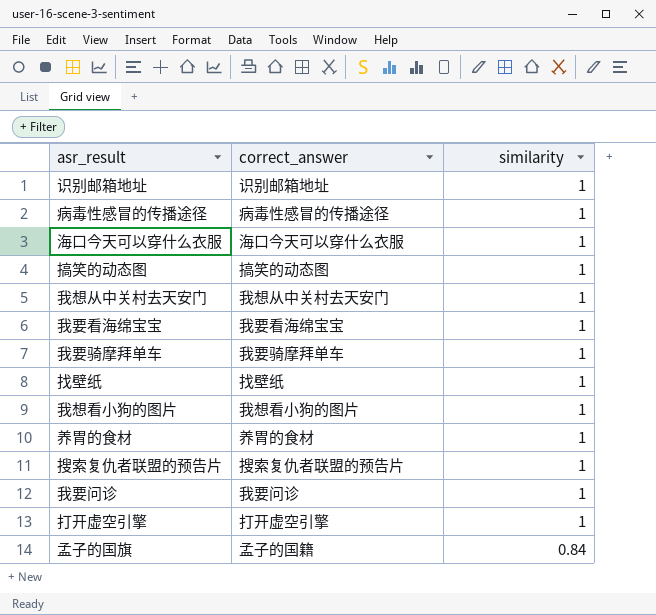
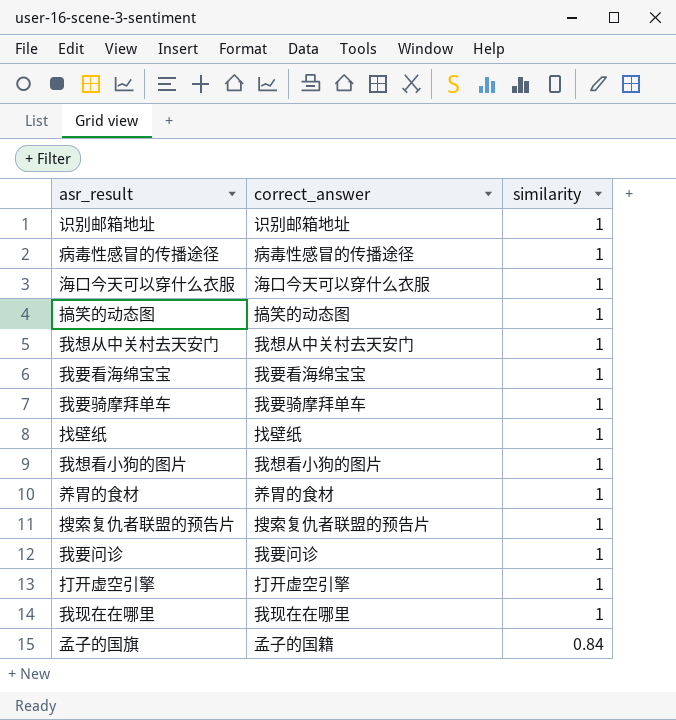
row 我现在在哪里: none -> 我现在在哪里 | 1

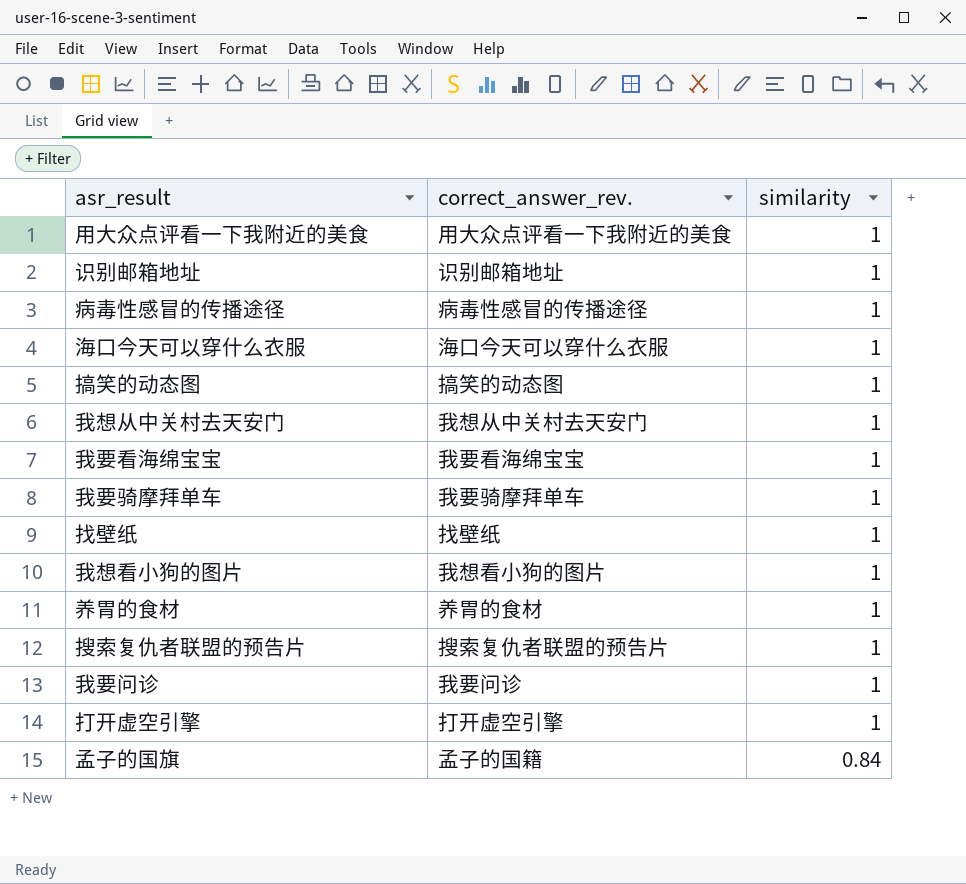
column name: correct_answer -> correct_answer_rev.
row 我现在在哪里: 我现在在哪里 | 1 -> none
row 用大众点评看一下我附近的美食: none -> 用大众点评看一下我附近的美食 | 1

